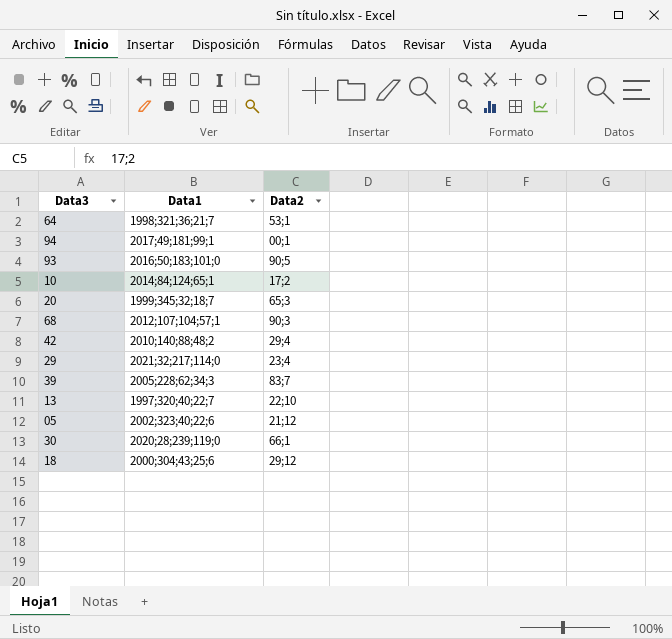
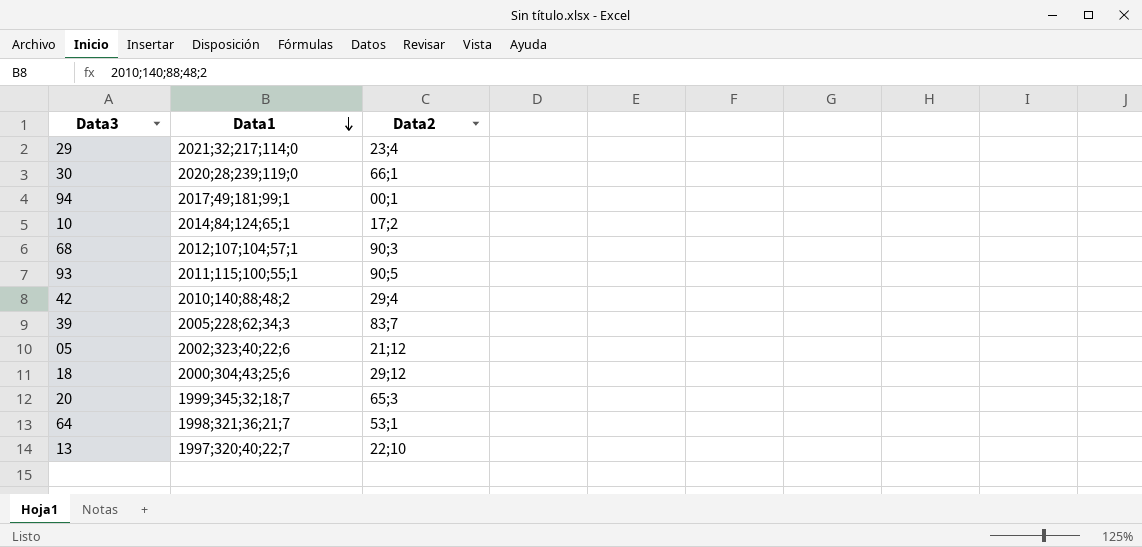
row order: none -> Data1 descending
93 | Data1: 2016;50;183;101;0 -> 2011;115;100;55;1

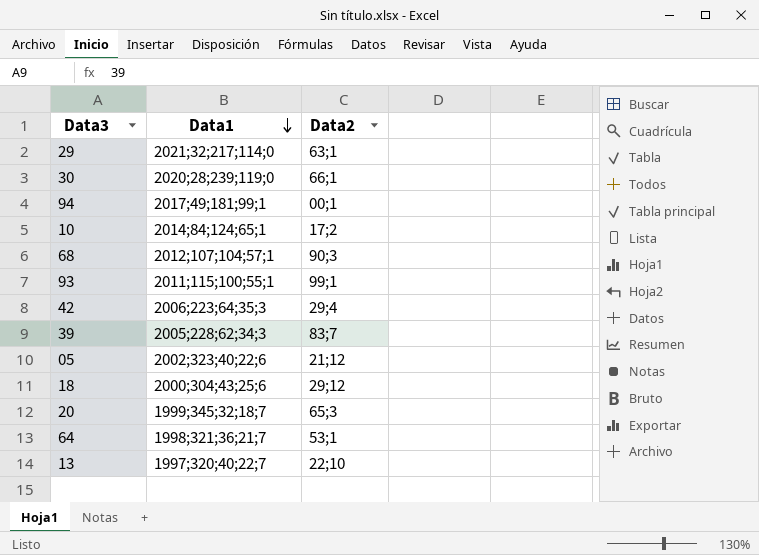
29 | Data2: 23;4 -> 63;1
93 | Data2: 90;5 -> 99;1
42 | Data1: 2010;140;88;48;2 -> 2006;223;64;35;3

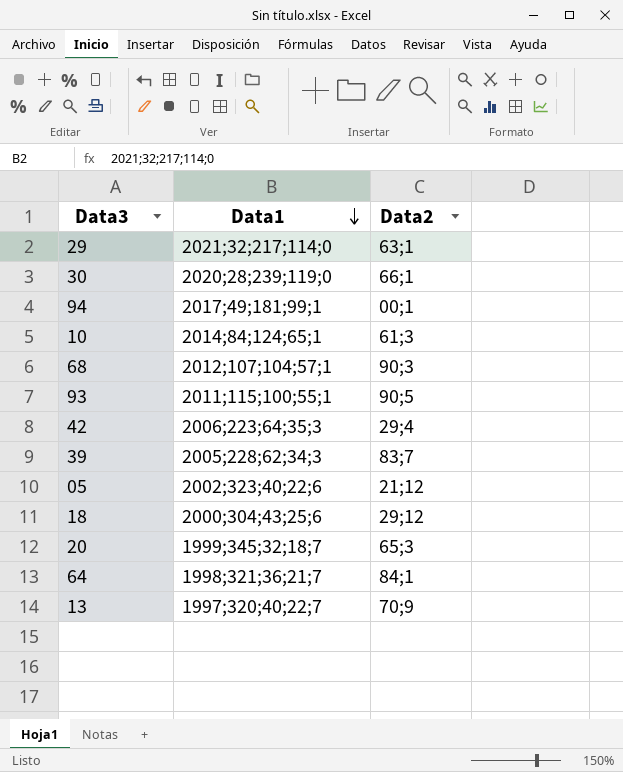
10 | Data2: 17;2 -> 61;3
93 | Data2: 99;1 -> 90;5
64 | Data2: 53;1 -> 84;1
13 | Data2: 22;10 -> 70;9

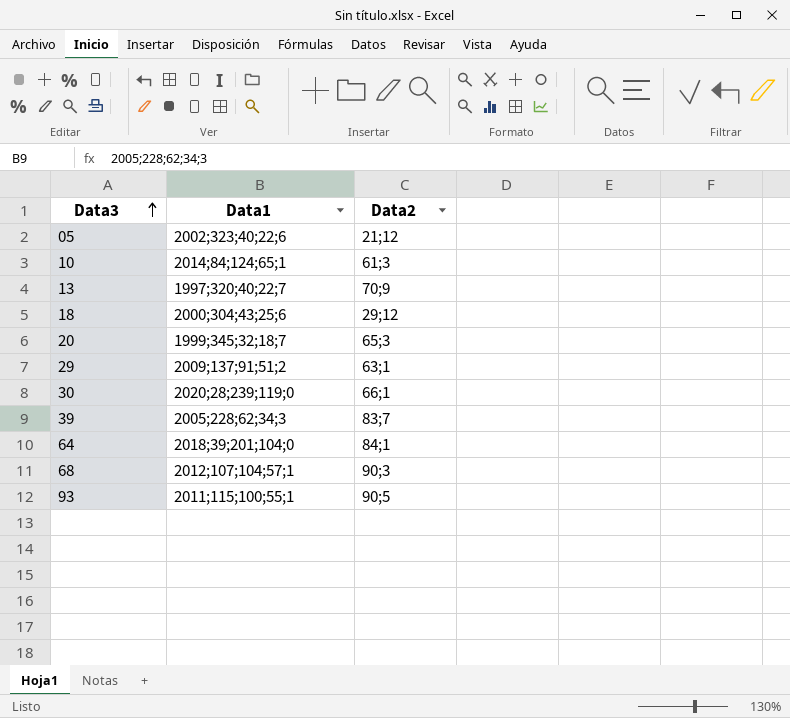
row order: Data1 descending -> Data3 ascending
row 94: 2017;49;181;99;1 | 00;1 -> none
row 42: 2006;223;64;35;3 | 29;4 -> none
29 | Data1: 2021;32;217;114;0 -> 2009;137;91;51;2
64 | Data1: 1998;321;36;21;7 -> 2018;39;201;104;0

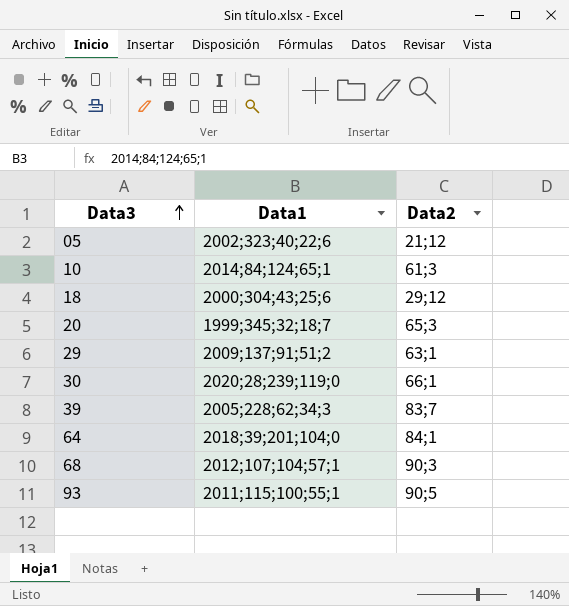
row 13: 1997;320;40;22;7 | 70;9 -> none

